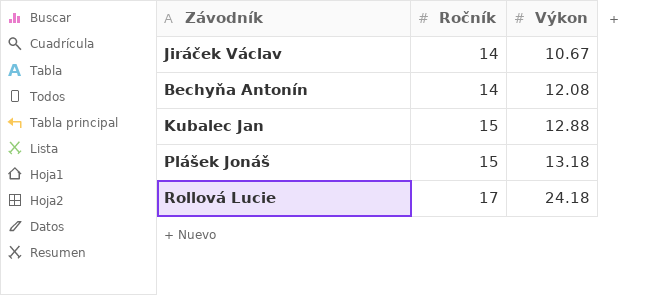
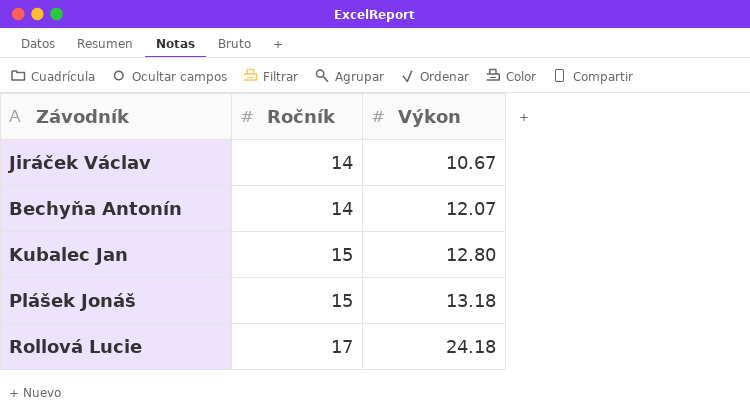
Bechyňa Antonín | Výkon: 12.08 -> 12.07
Kubalec Jan | Výkon: 12.88 -> 12.80

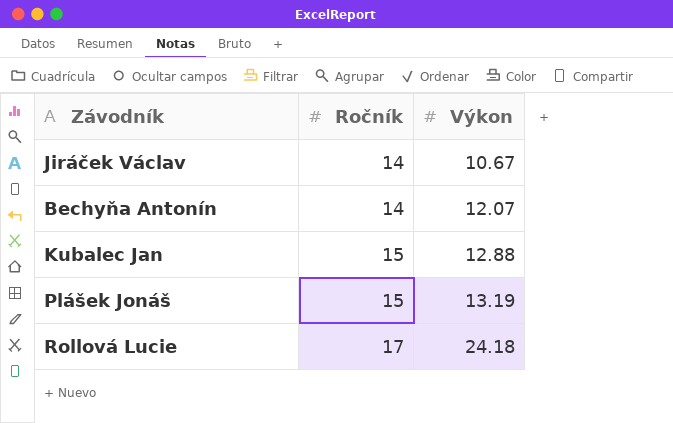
Kubalec Jan | Výkon: 12.80 -> 12.88
Plášek Jonáš | Výkon: 13.18 -> 13.19

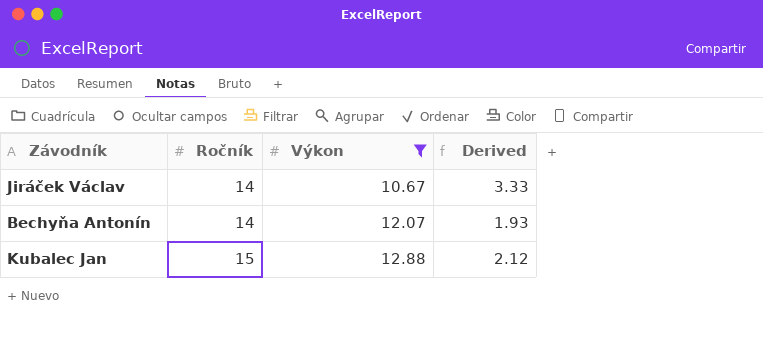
filter: none -> Výkon <= 12.88
column Derived | formula: none -> [Ročník] - [Výkon]

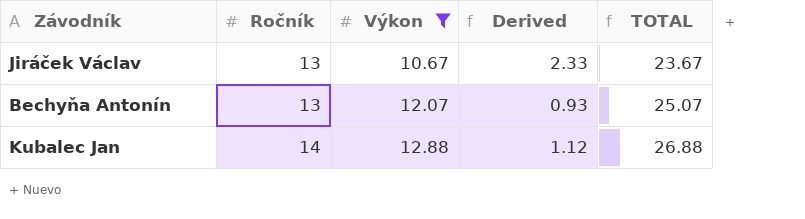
column TOTAL | formula: none -> [Ročník] + [Výkon]
Jiráček Václav | Ročník: 14 -> 13
Jiráček Václav | Derived: 3.33 -> 2.33
Bechyňa Antonín | Ročník: 14 -> 13
Bechyňa Antonín | Derived: 1.93 -> 0.93
Kubalec Jan | Ročník: 15 -> 14
Kubalec Jan | Derived: 2.12 -> 1.12

